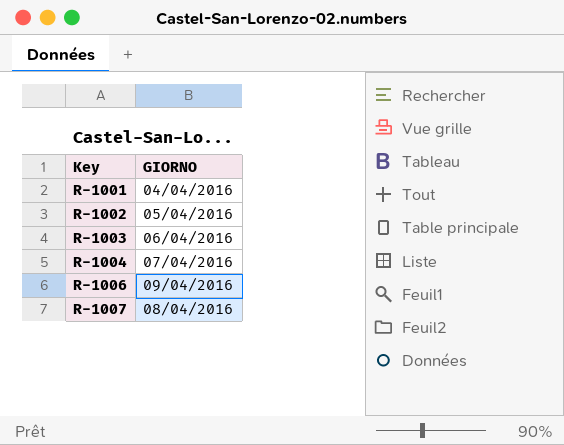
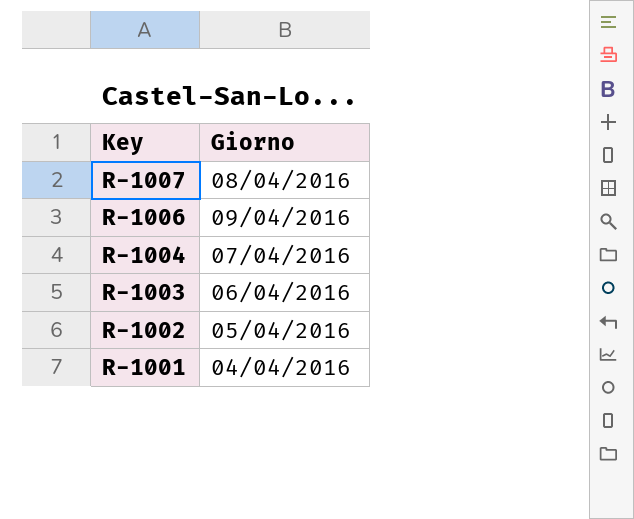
row order: Key ascending -> Key descending
column name: GIORNO -> Giorno

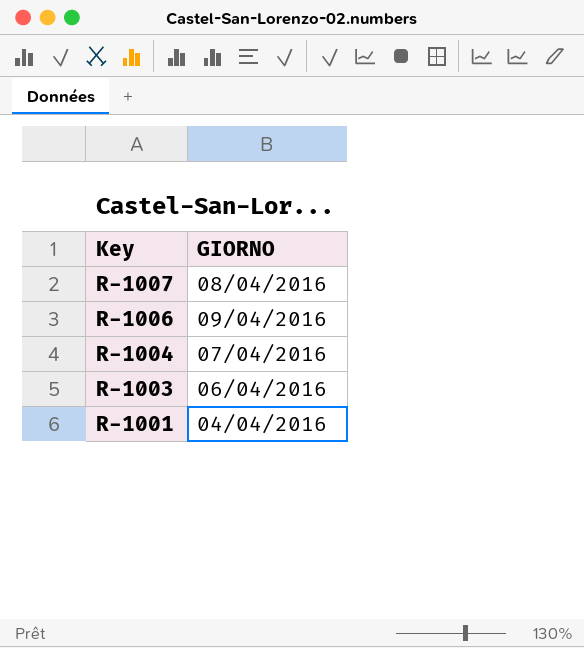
column name: Giorno -> GIORNO
row R-1002: 05/04/2016 -> none

